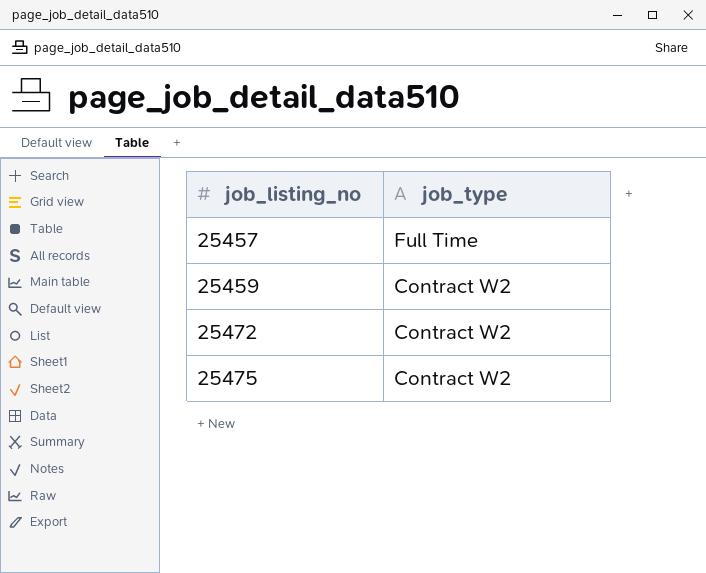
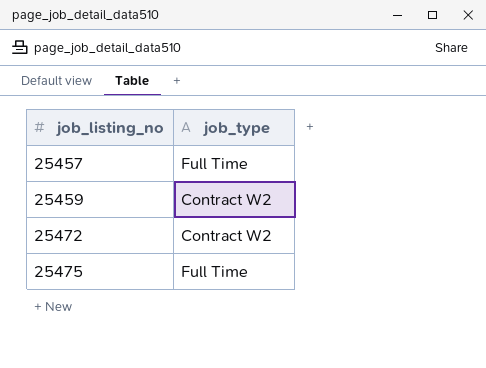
25475 | job_type: Contract W2 -> Full Time

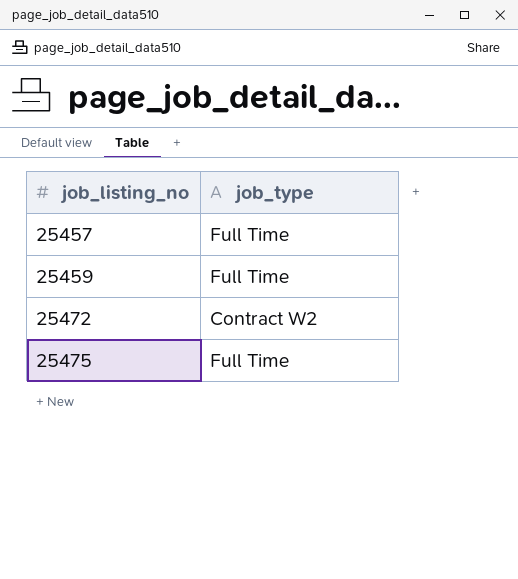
25459 | job_type: Contract W2 -> Full Time

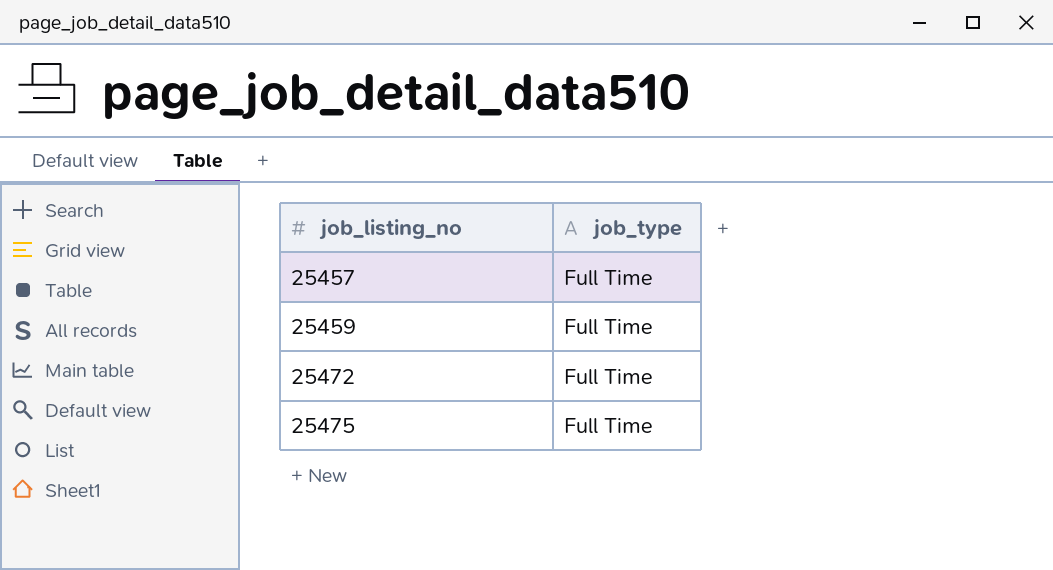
25472 | job_type: Contract W2 -> Full Time

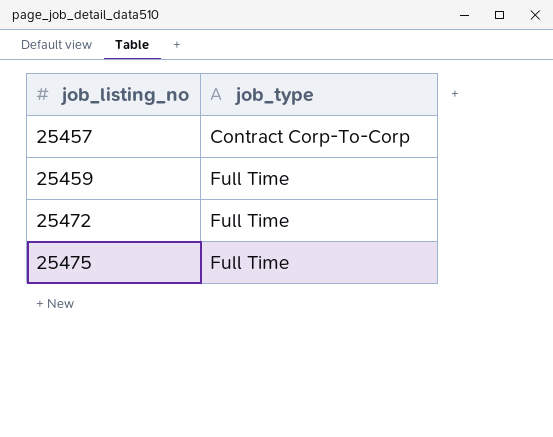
25457 | job_type: Full Time -> Contract Corp-To-Corp

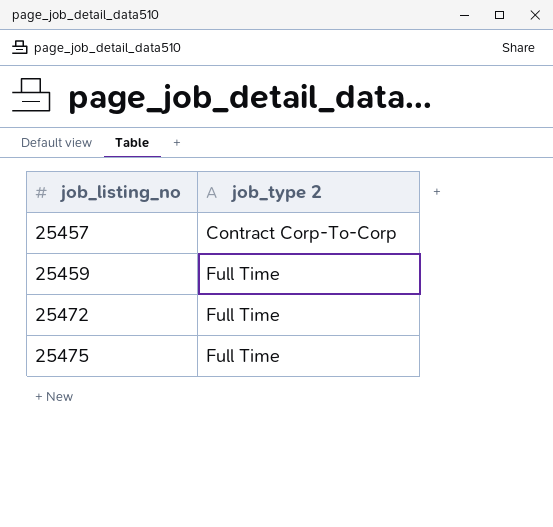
column name: job_type -> job_type 2

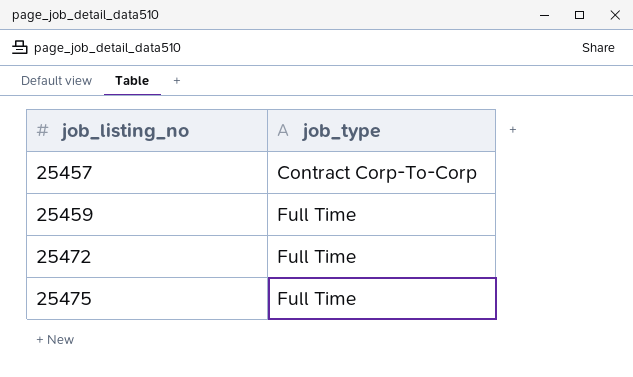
column name: job_type 2 -> job_type

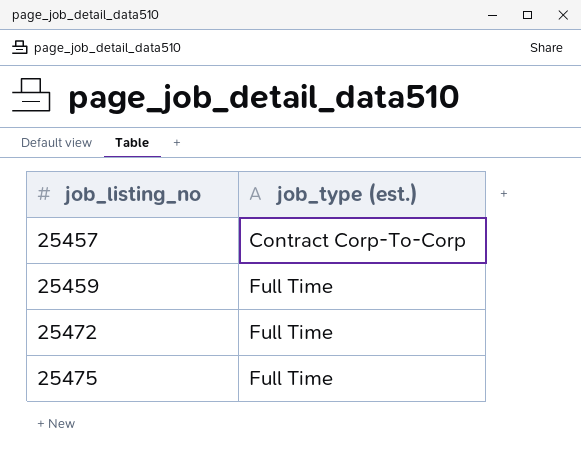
column name: job_type -> job_type (est.)

